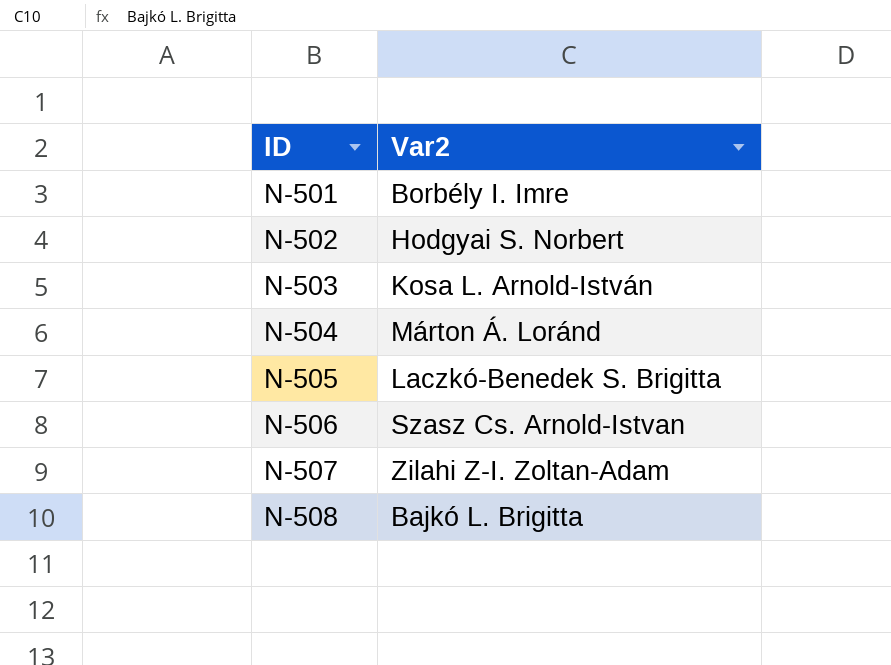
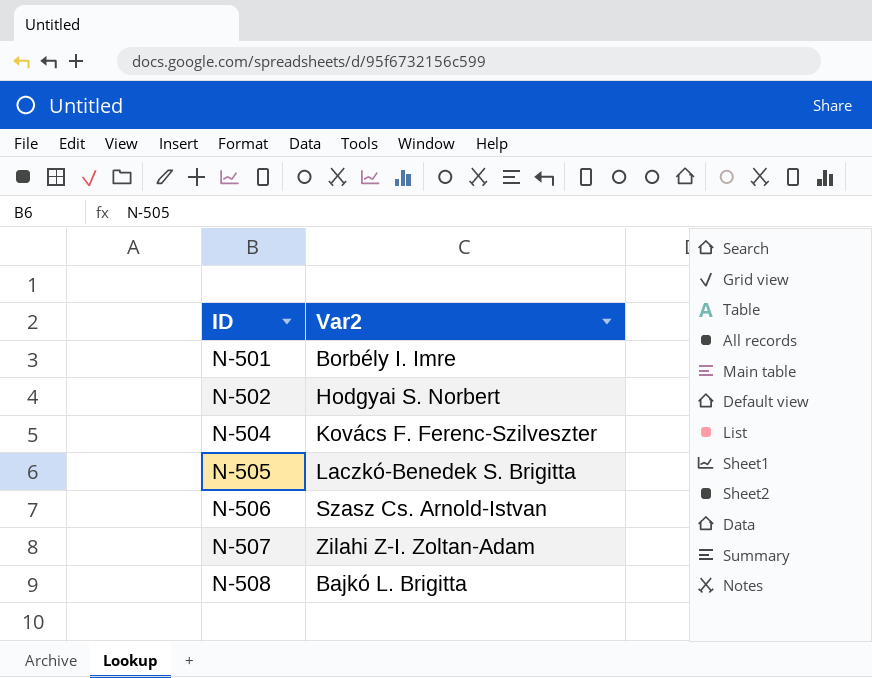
row N-503: Kosa L. Arnold-István -> none
N-504 | Var2: Márton Á. Loránd -> Kovács F. Ferenc-Szilveszter

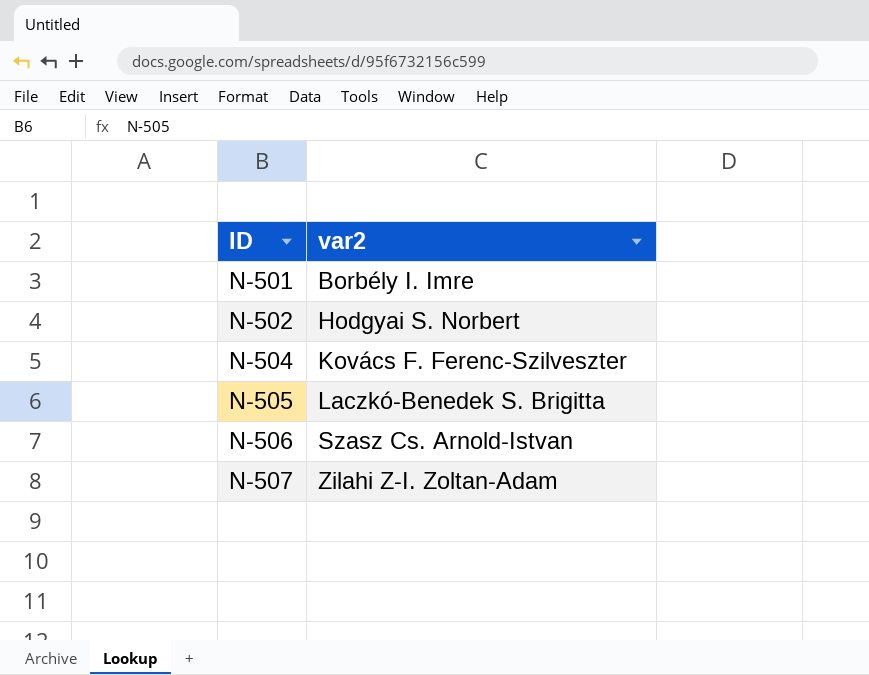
column name: Var2 -> var2
row N-508: Bajkó L. Brigitta -> none

